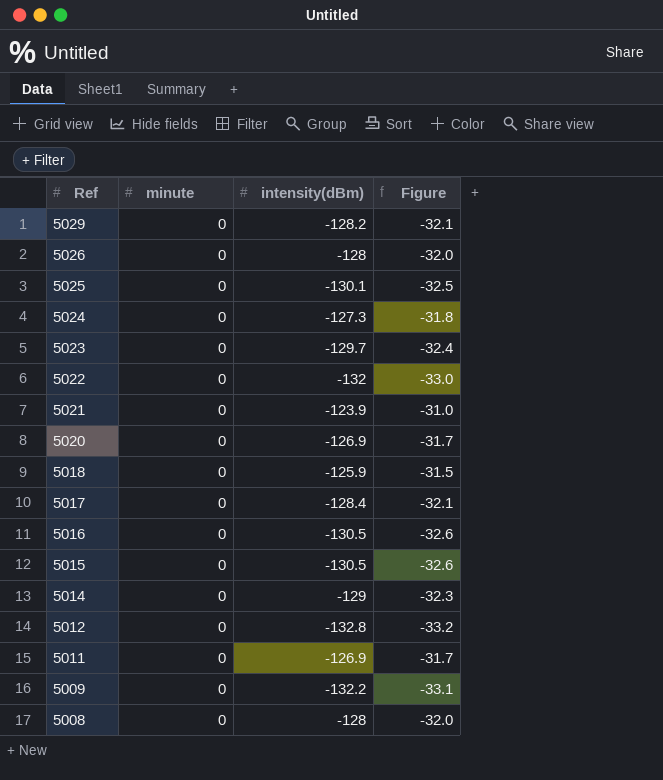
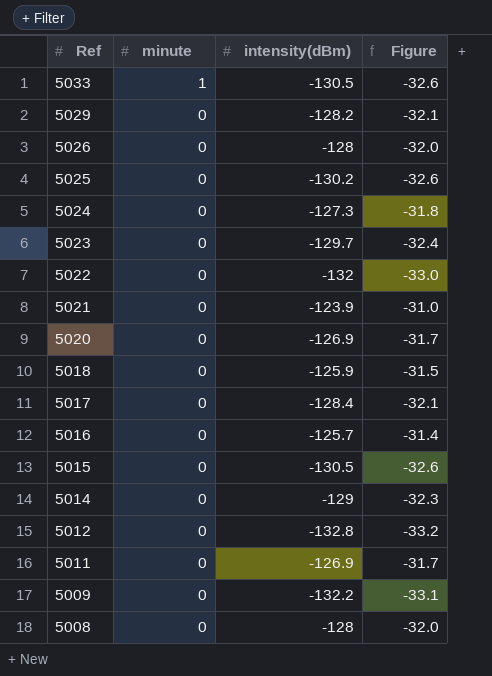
row 5033: none -> 1 | -130.5 | -32.6
5025 | intensity(dBm): -130.1 -> -130.2
5025 | Figure: -32.5 -> -32.6
5016 | intensity(dBm): -130.5 -> -125.7
5016 | Figure: -32.6 -> -31.4

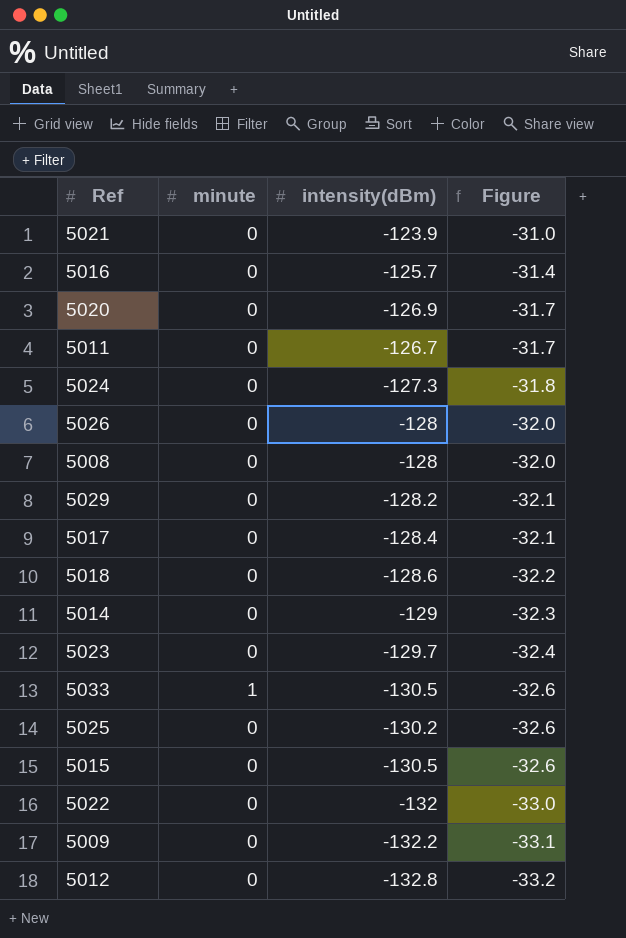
row order: Ref descending -> Figure descending
5011 | intensity(dBm): -126.9 -> -126.7
5018 | intensity(dBm): -125.9 -> -128.6
5018 | Figure: -31.5 -> -32.2

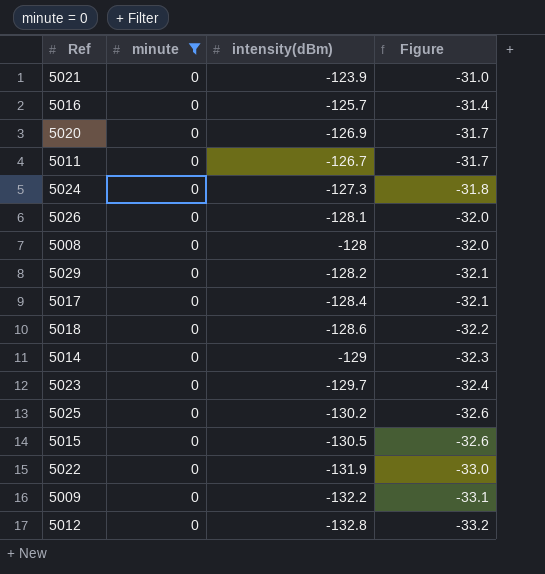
filter: none -> minute = 0
5026 | intensity(dBm): -128 -> -128.1
5022 | intensity(dBm): -132 -> -131.9

